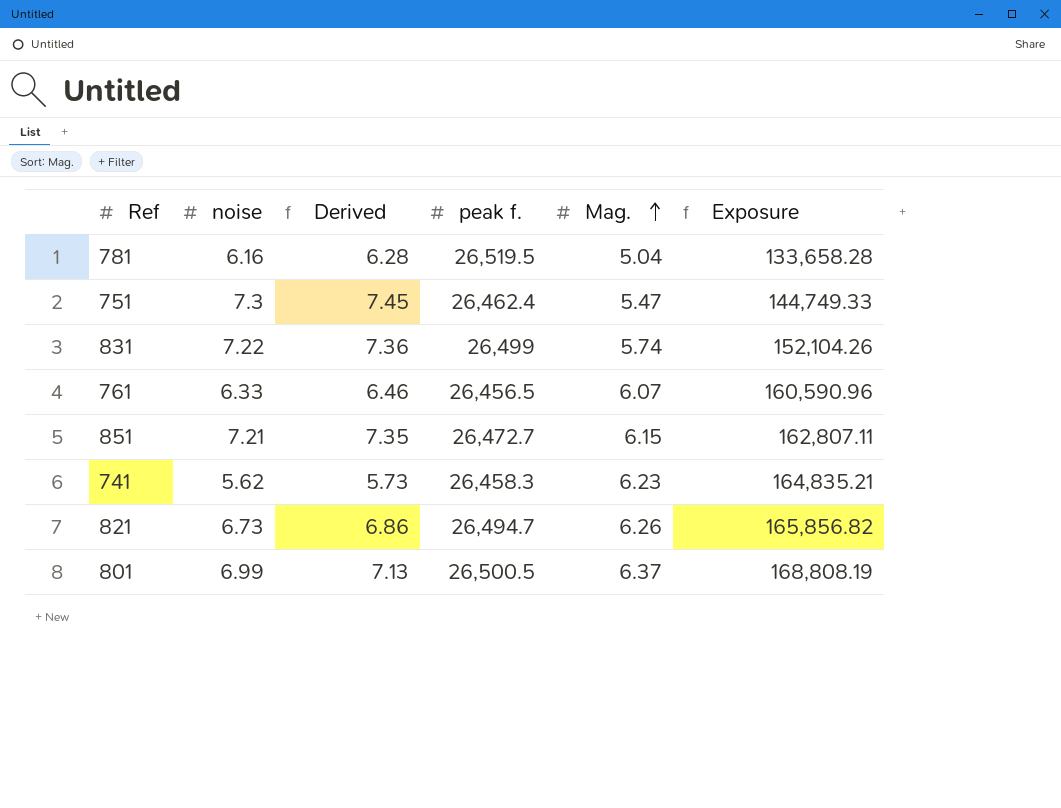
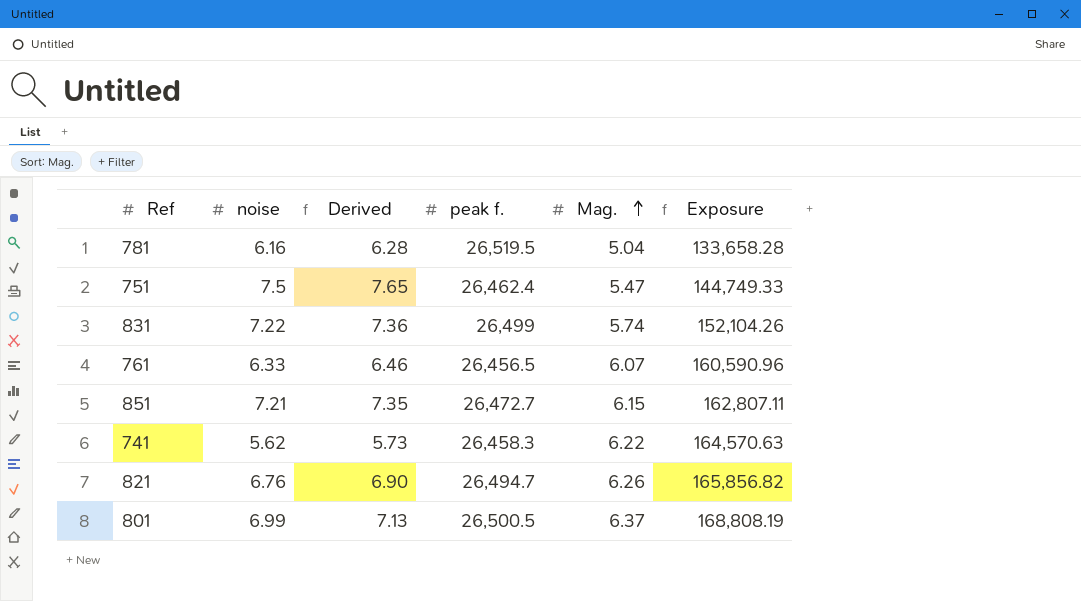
751 | noise: 7.3 -> 7.5
751 | Derived: 7.45 -> 7.65
741 | Mag.: 6.23 -> 6.22
741 | Exposure: 164,835.21 -> 164,570.63
821 | noise: 6.73 -> 6.76
821 | Derived: 6.86 -> 6.90

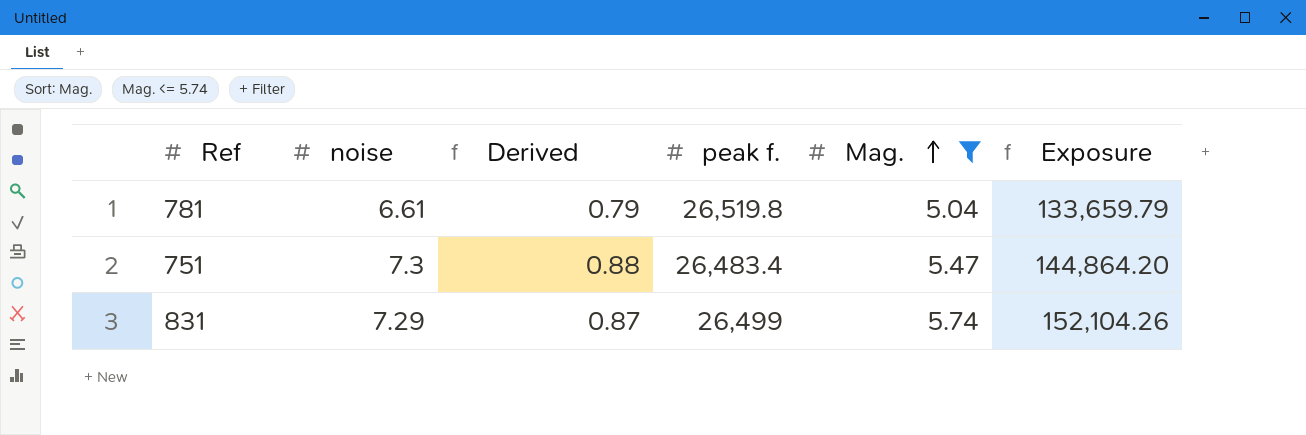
filter: none -> Mag. <= 5.74
column Derived | formula: [noise] * 1.02 -> [noise] * 0.12
781 | noise: 6.16 -> 6.61
781 | peak f.: 26,519.5 -> 26,519.8
781 | Exposure: 133,658.28 -> 133,659.79
751 | noise: 7.5 -> 7.3
751 | peak f.: 26,462.4 -> 26,483.4
751 | Exposure: 144,749.33 -> 144,864.20
831 | noise: 7.22 -> 7.29

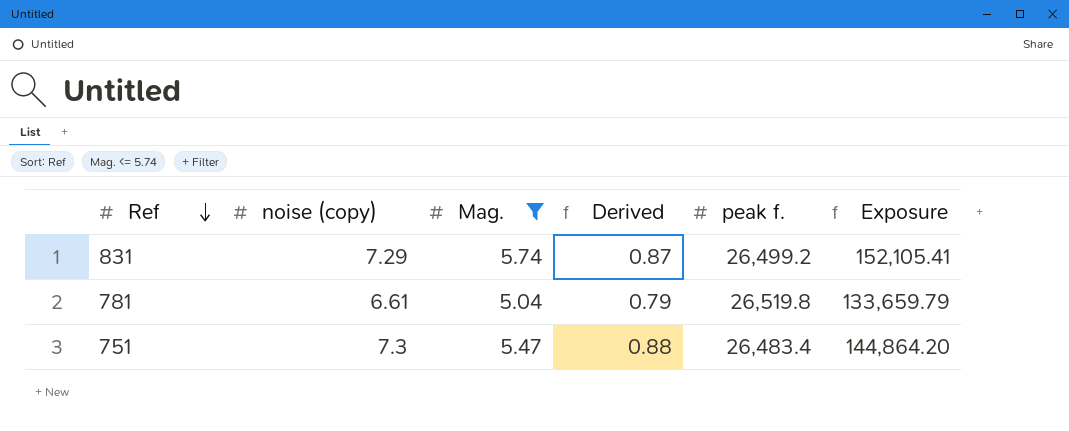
row order: Mag. ascending -> Ref descending
column name: noise -> noise (copy)
column Mag. | position: 5 -> 3
831 | peak f.: 26,499 -> 26,499.2
831 | Exposure: 152,104.26 -> 152,105.41

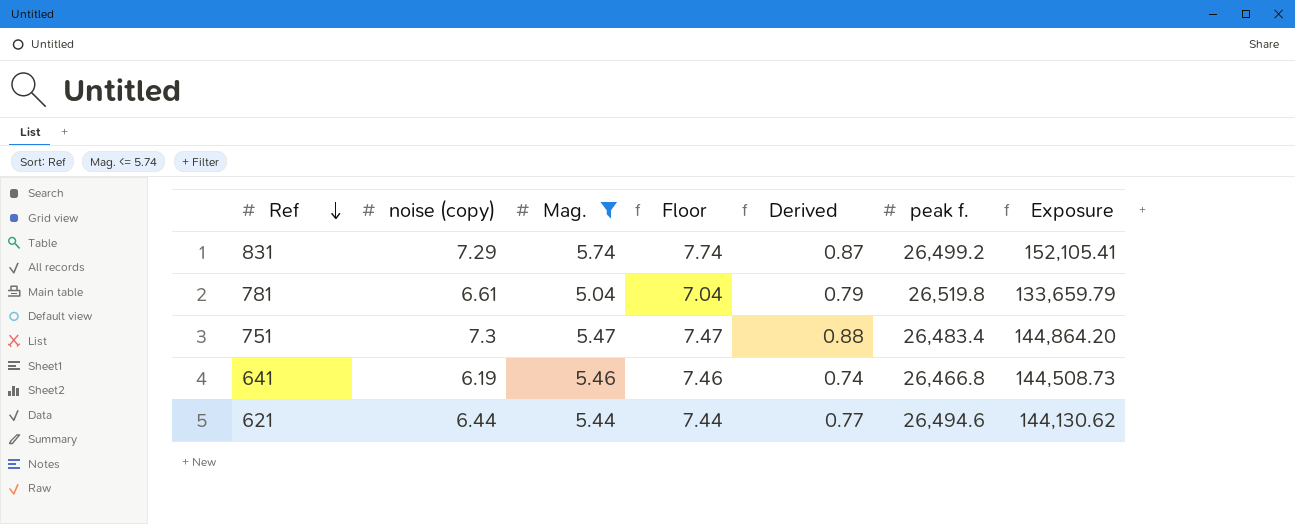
column Floor | formula: none -> [Mag.] + 2
row 641: none -> 6.19 | 5.46 | 7.46 | 0.74 | 26,466.8 | 144,508.73
row 621: none -> 6.44 | 5.44 | 7.44 | 0.77 | 26,494.6 | 144,130.62

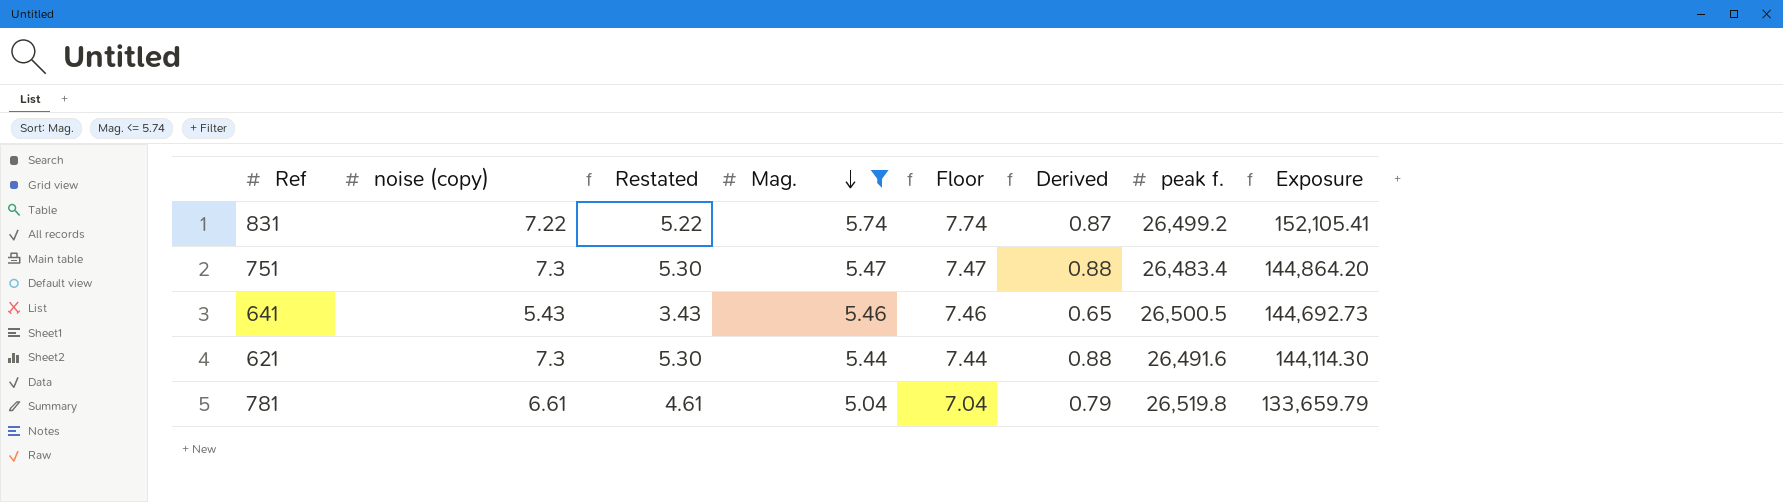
row order: Ref descending -> Mag. descending
column Restated | formula: none -> [noise (copy)] - 2
831 | noise (copy): 7.29 -> 7.22
641 | noise (copy): 6.19 -> 5.43
641 | Derived: 0.74 -> 0.65
641 | peak f.: 26,466.8 -> 26,500.5
641 | Exposure: 144,508.73 -> 144,692.73
621 | noise (copy): 6.44 -> 7.3
621 | Derived: 0.77 -> 0.88
621 | peak f.: 26,494.6 -> 26,491.6
621 | Exposure: 144,130.62 -> 144,114.30

